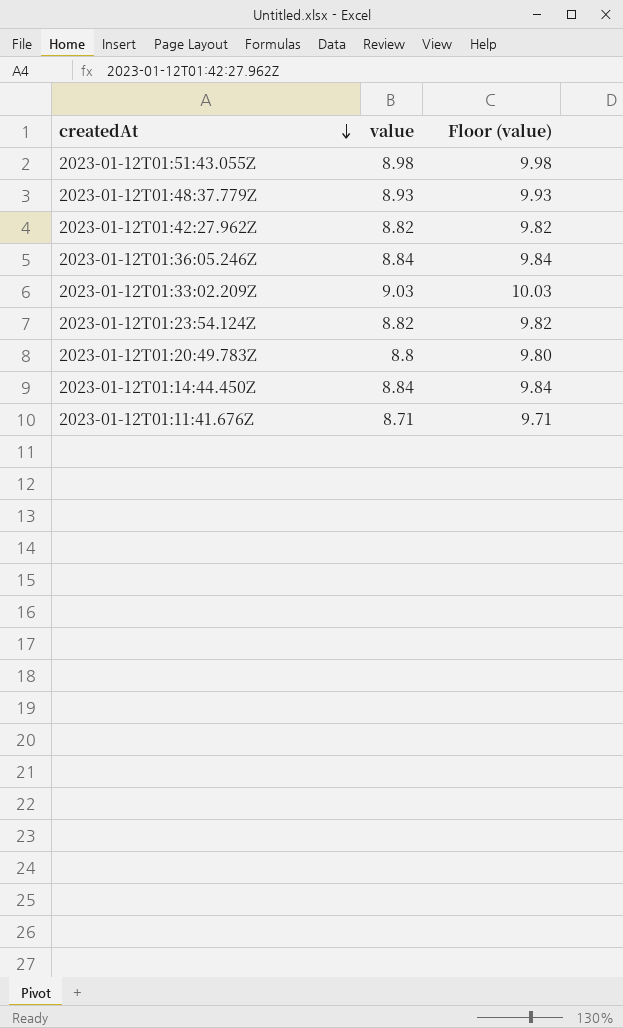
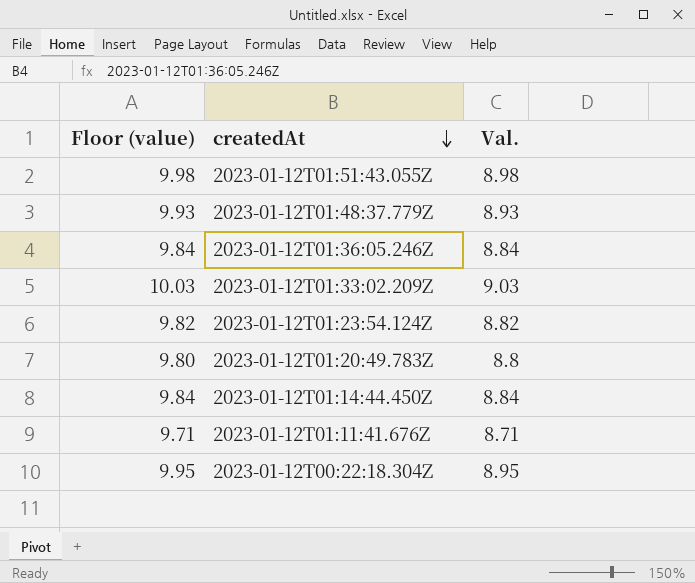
column Floor (value) | position: 3 -> 1
column name: value -> Val.
row 2023-01-12T01:42:27.962Z: 8.82 | 9.82 -> none
row 2023-01-12T00:22:18.304Z: none -> 9.95 | 8.95

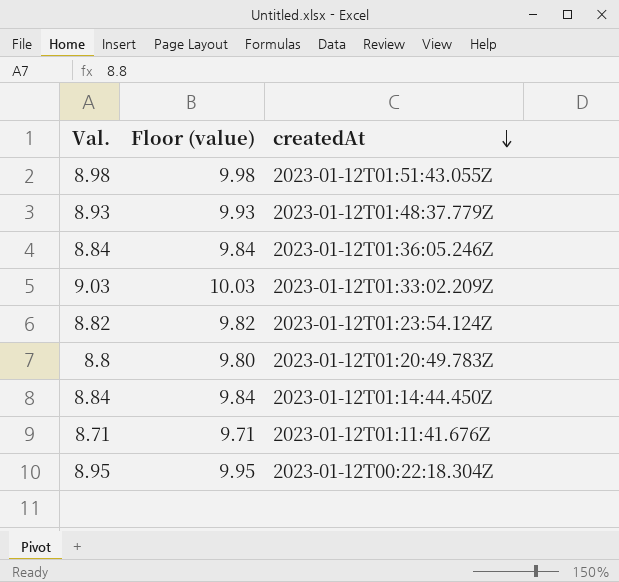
column Val. | position: 3 -> 1

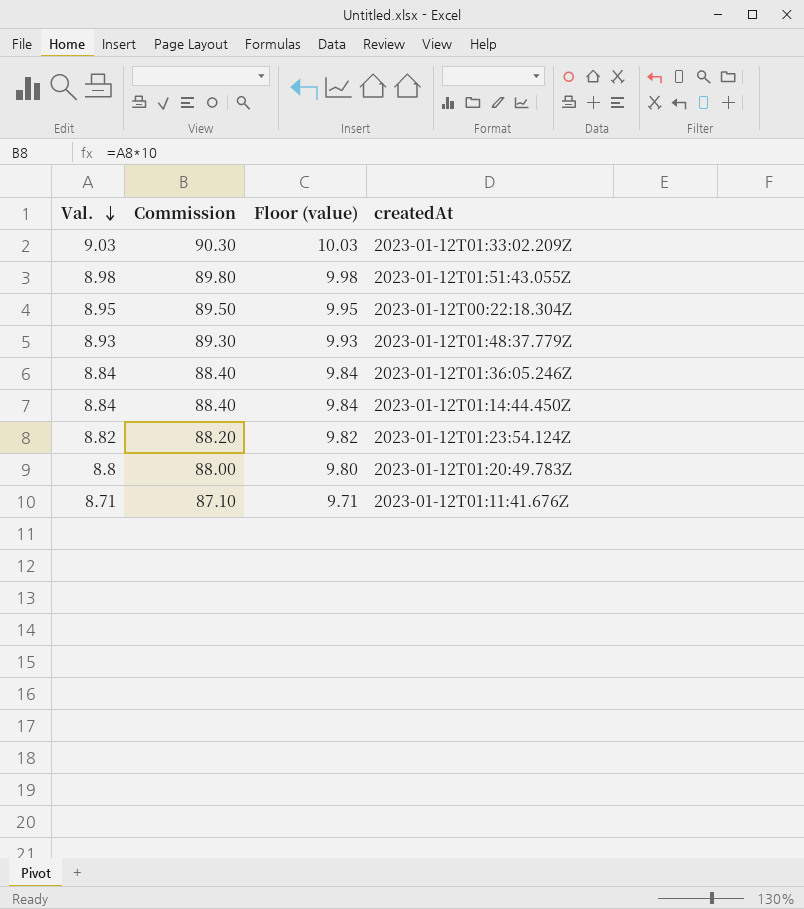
row order: createdAt descending -> Val. descending
column Commission | formula: none -> [Val.] * 10

